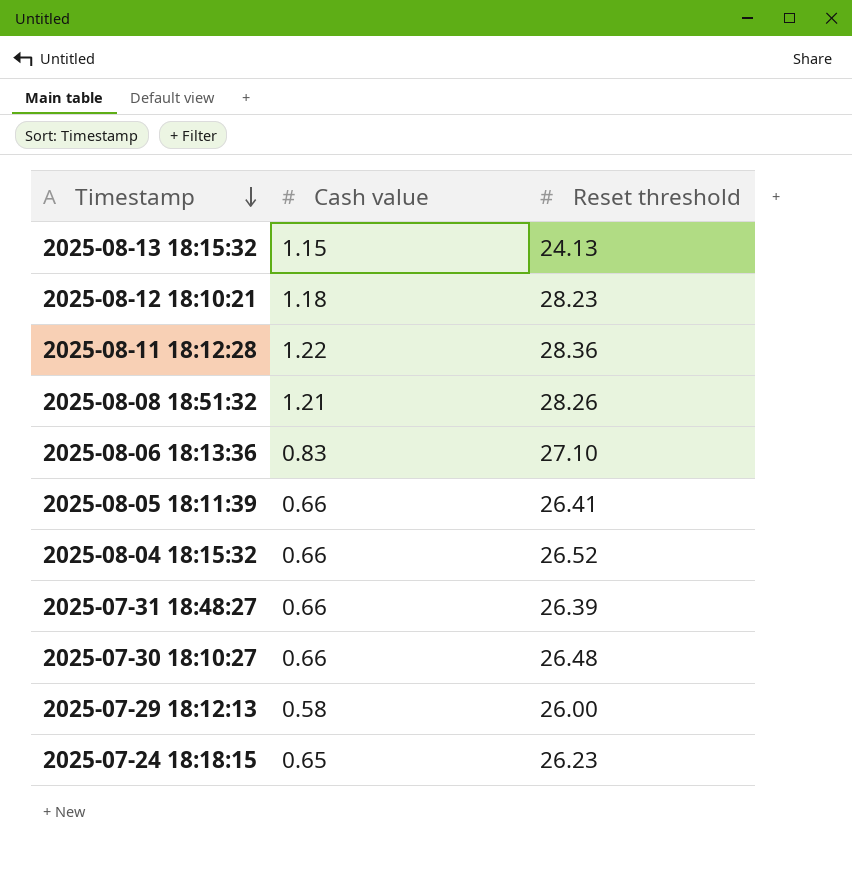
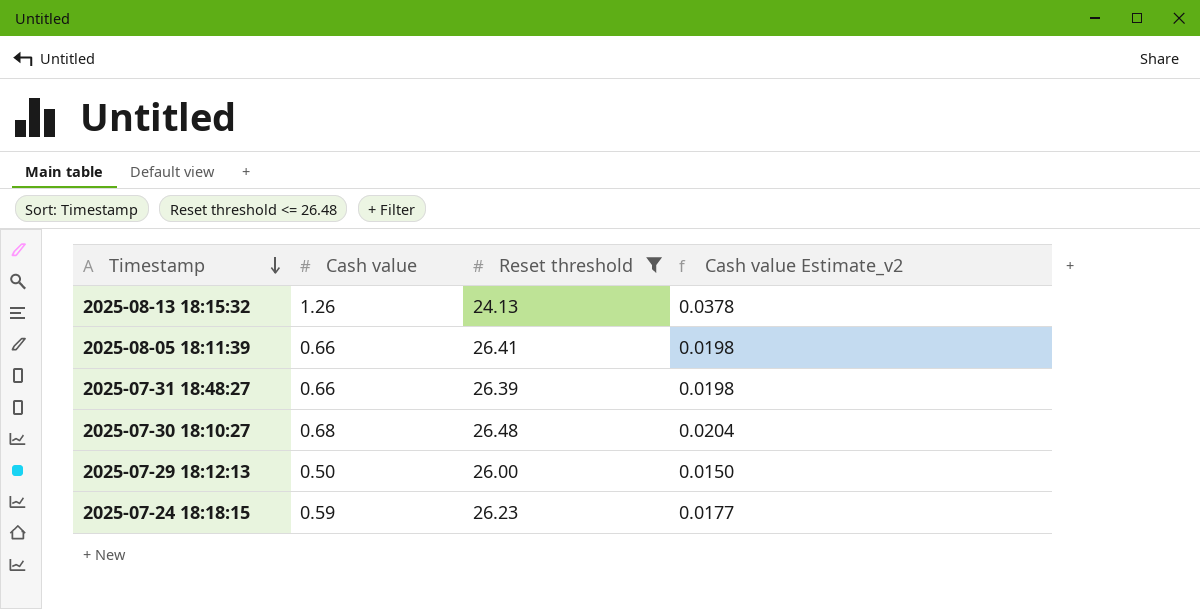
filter: none -> Reset threshold <= 26.48
column Cash value Estimate_v2 | formula: none -> [Cash value] * 0.03
2025-08-13 18:15:32 | Cash value: 1.15 -> 1.26
2025-07-30 18:10:27 | Cash value: 0.66 -> 0.68
2025-07-29 18:12:13 | Cash value: 0.58 -> 0.50
2025-07-24 18:18:15 | Cash value: 0.65 -> 0.59

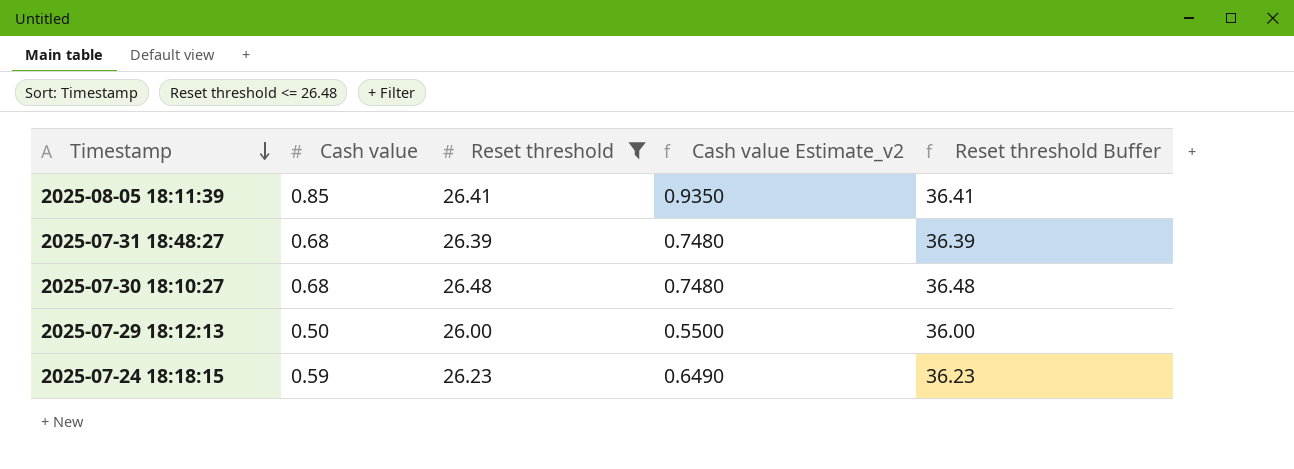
column Cash value Estimate_v2 | formula: [Cash value] * 0.03 -> [Cash value] * 1.1
column Reset threshold Buffer | formula: none -> [Reset threshold] + 10
row 2025-08-13 18:15:32: 1.26 | 24.13 | 0.0378 -> none
2025-08-05 18:11:39 | Cash value: 0.66 -> 0.85
2025-07-31 18:48:27 | Cash value: 0.66 -> 0.68

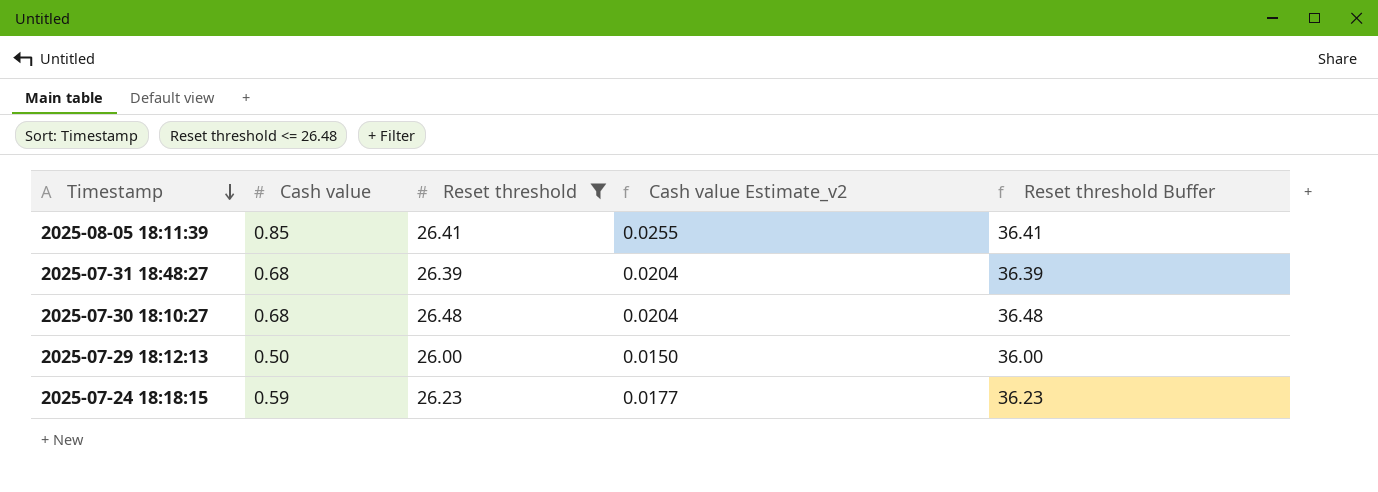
column Cash value Estimate_v2 | formula: [Cash value] * 1.1 -> [Cash value] * 0.03

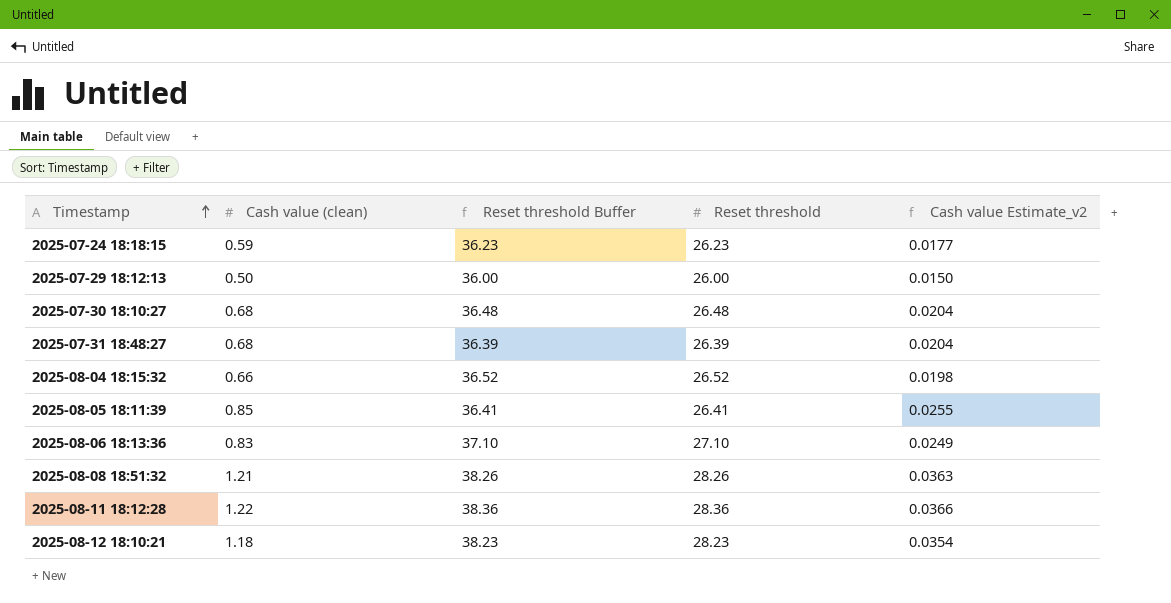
filter: Reset threshold <= 26.48 -> none
row order: Timestamp descending -> Timestamp ascending
column name: Cash value -> Cash value (clean)
column Reset threshold Buffer | position: 5 -> 3

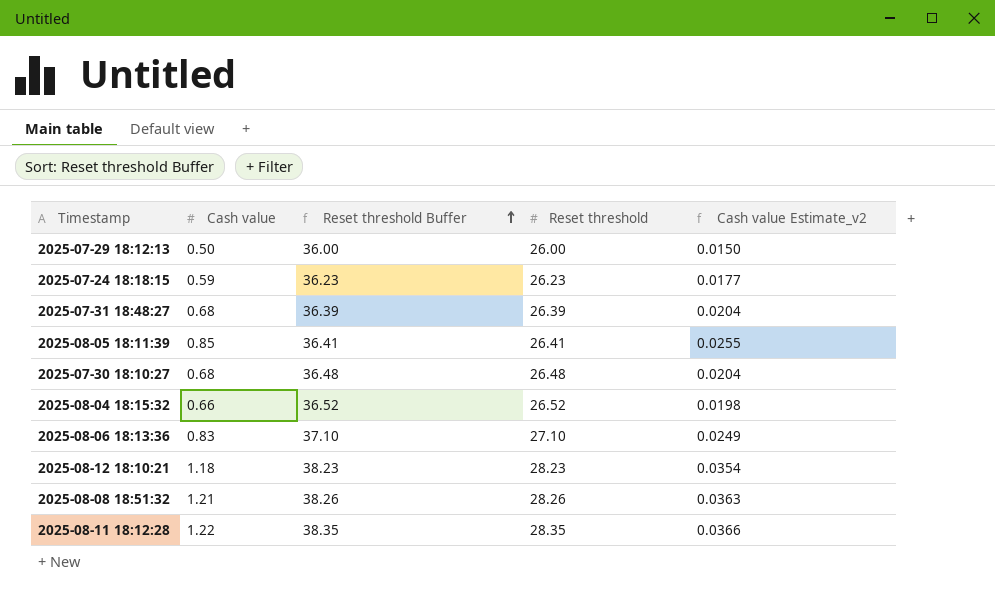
row order: Timestamp ascending -> Reset threshold Buffer ascending
column name: Cash value (clean) -> Cash value
2025-08-11 18:12:28 | Reset threshold Buffer: 38.36 -> 38.35
2025-08-11 18:12:28 | Reset threshold: 28.36 -> 28.35

